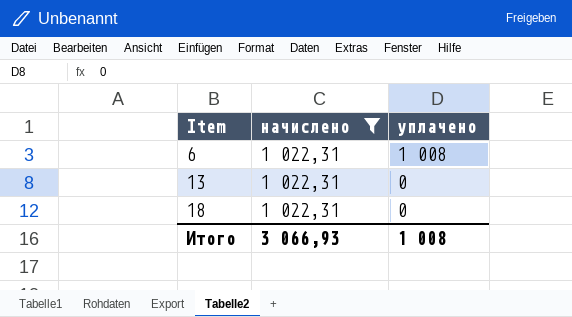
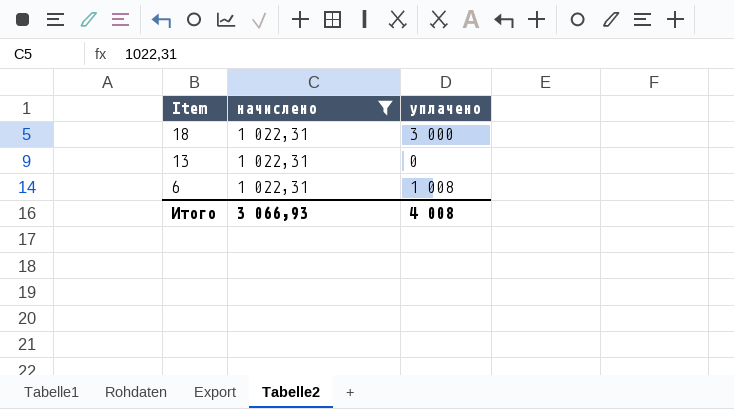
row order: Item ascending -> Item descending
18 | уплачено: 0 -> 3 000
Итого | уплачено: 1 008 -> 4 008

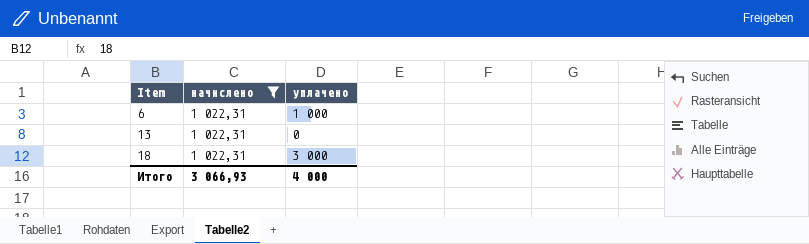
row order: Item descending -> Item ascending
6 | уплачено: 1 008 -> 1 000
Итого | уплачено: 4 008 -> 4 000

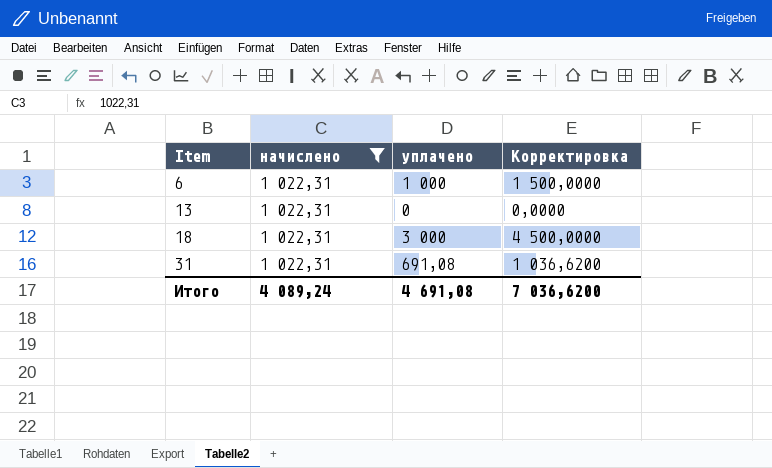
column Корректировка | formula: none -> [уплачено] * 1,5
row 31: none -> 1 022,31 | 691,08 | 1 036,6200
Итого | начислено: 3 066,93 -> 4 089,24
Итого | уплачено: 4 000 -> 4 691,08

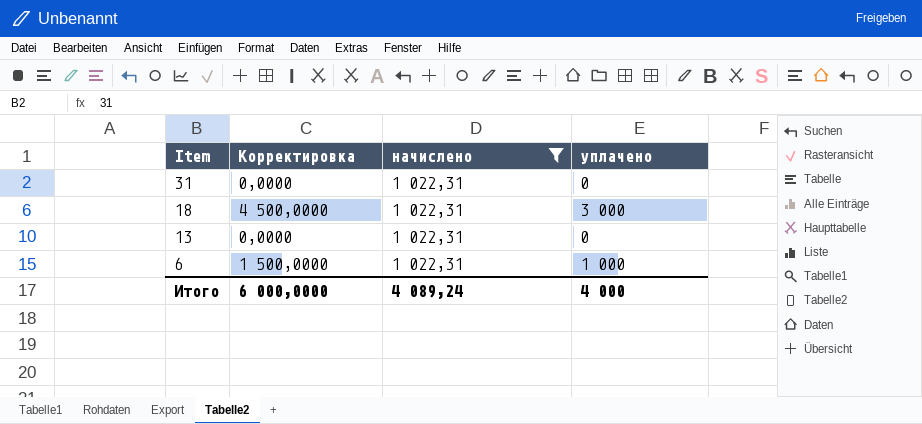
row order: Item ascending -> Item descending
column Корректировка | position: 4 -> 2
31 | Корректировка: 1 036,6200 -> 0,0000
31 | уплачено: 691,08 -> 0
Итого | Корректировка: 7 036,6200 -> 6 000,0000
Итого | уплачено: 4 691,08 -> 4 000

